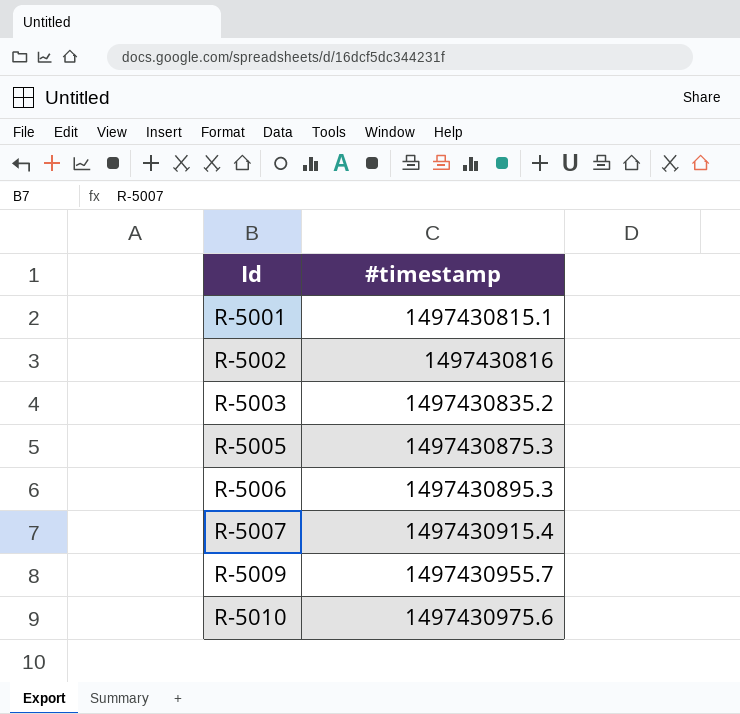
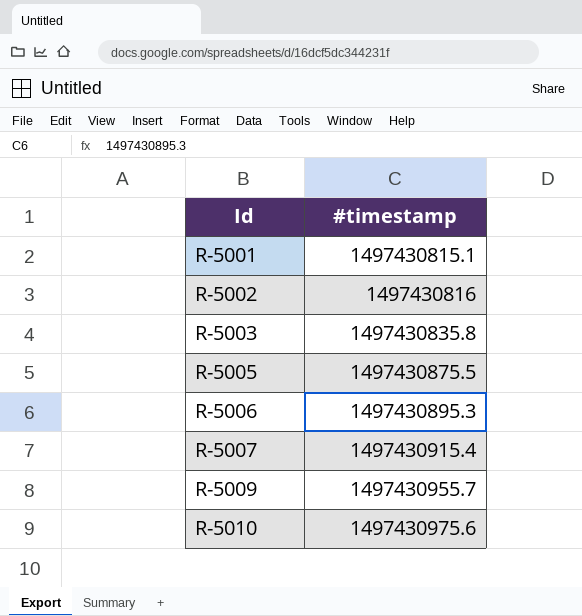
R-5003 | #timestamp: 1497430835.2 -> 1497430835.8
R-5005 | #timestamp: 1497430875.3 -> 1497430875.5

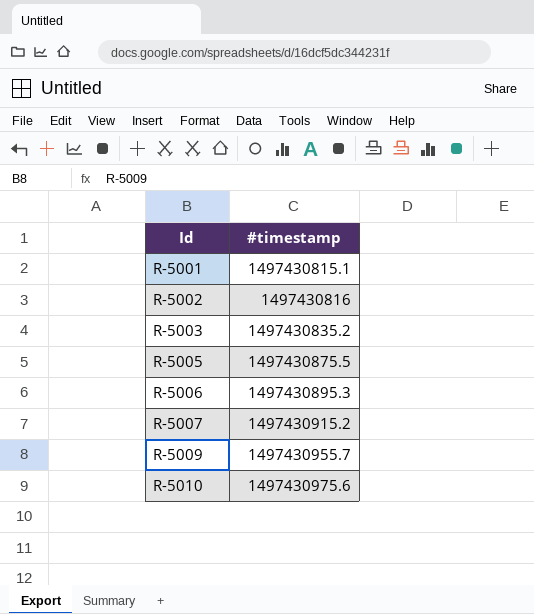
R-5003 | #timestamp: 1497430835.8 -> 1497430835.2
R-5007 | #timestamp: 1497430915.4 -> 1497430915.2

